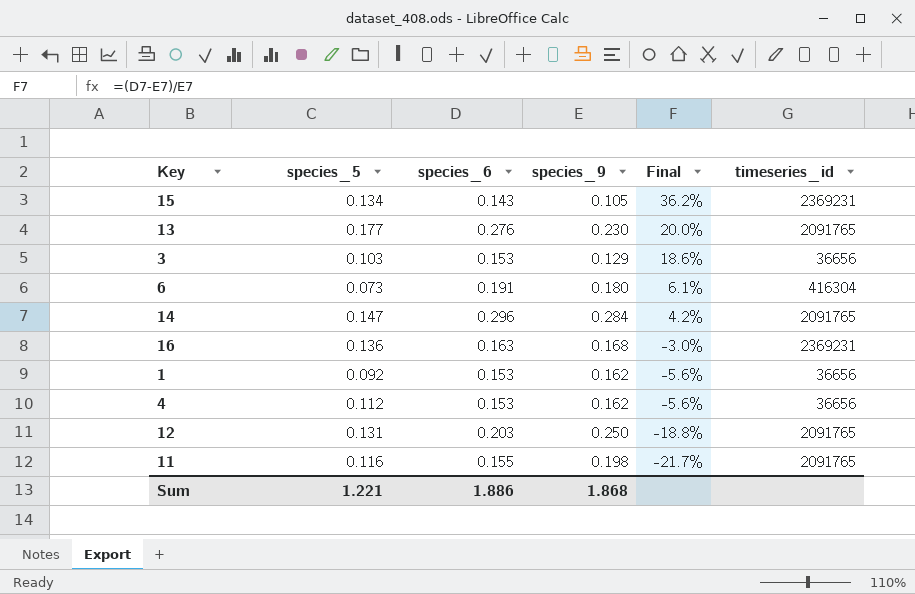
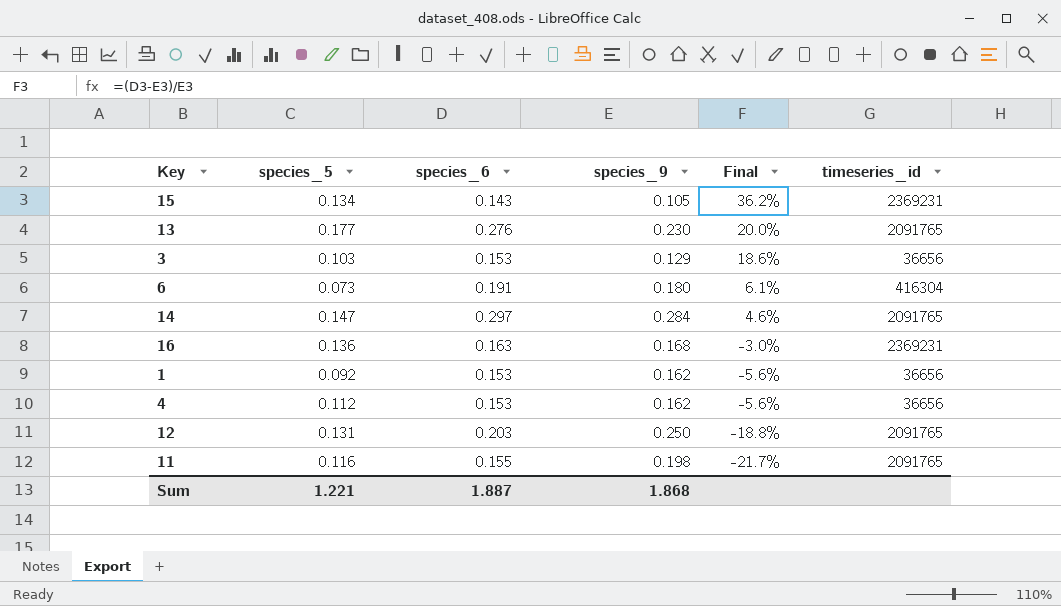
14 | species_6: 0.296 -> 0.297
14 | Final: 4.2% -> 4.6%
Sum | species_6: 1.886 -> 1.887

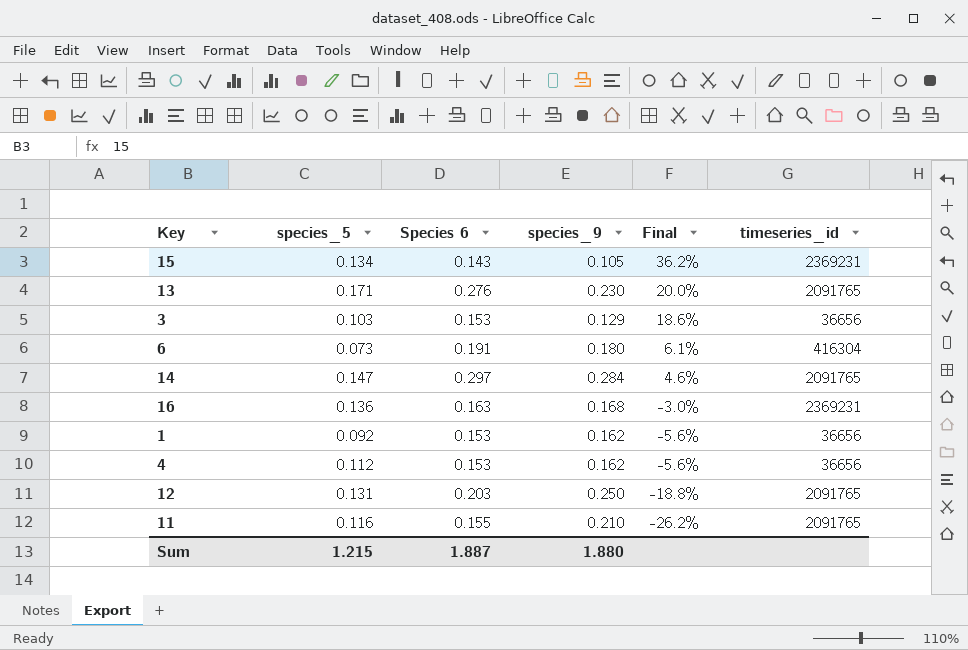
column name: species_6 -> Species 6
13 | species_5: 0.177 -> 0.171
11 | species_9: 0.198 -> 0.210
11 | Final: -21.7% -> -26.2%
Sum | species_5: 1.221 -> 1.215
Sum | species_9: 1.868 -> 1.880

